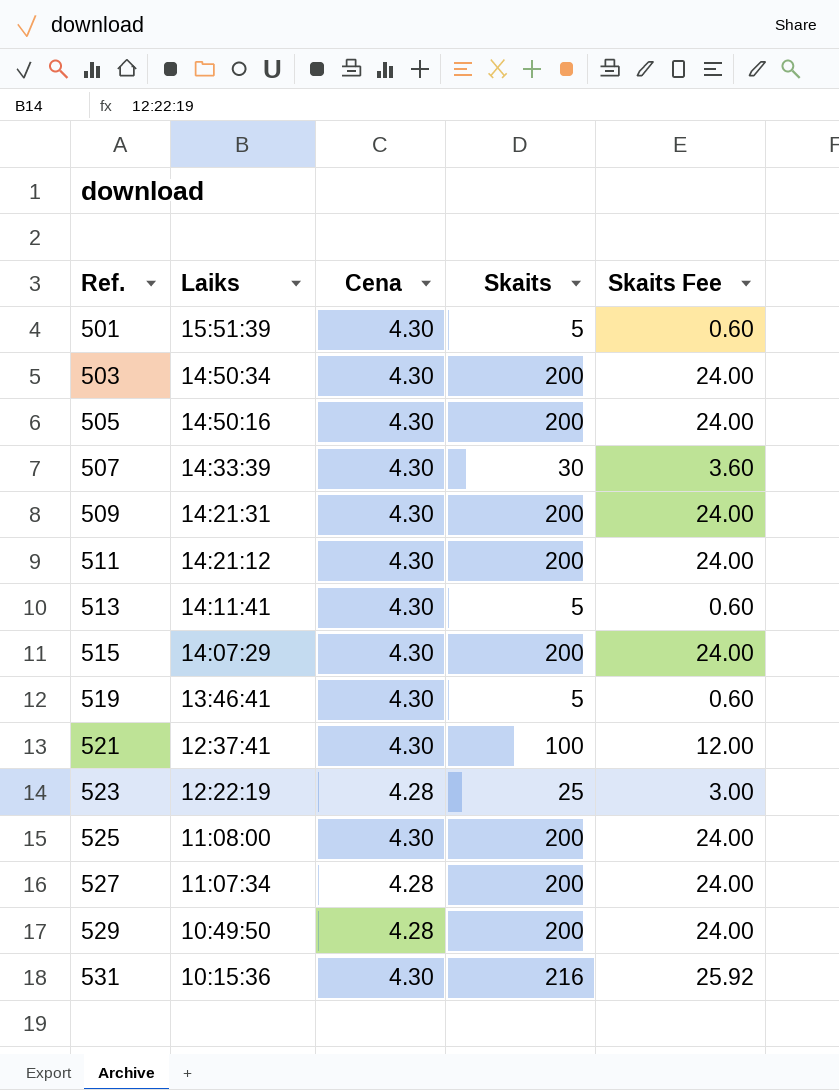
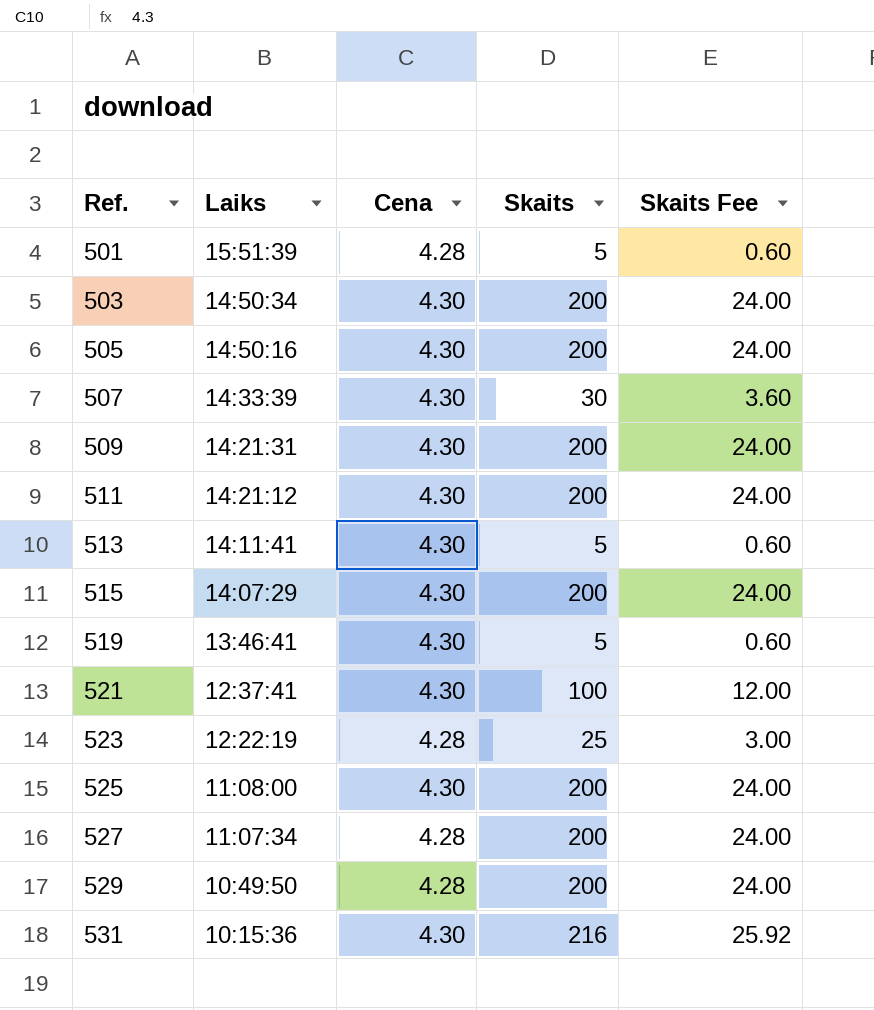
501 | Cena: 4.30 -> 4.28

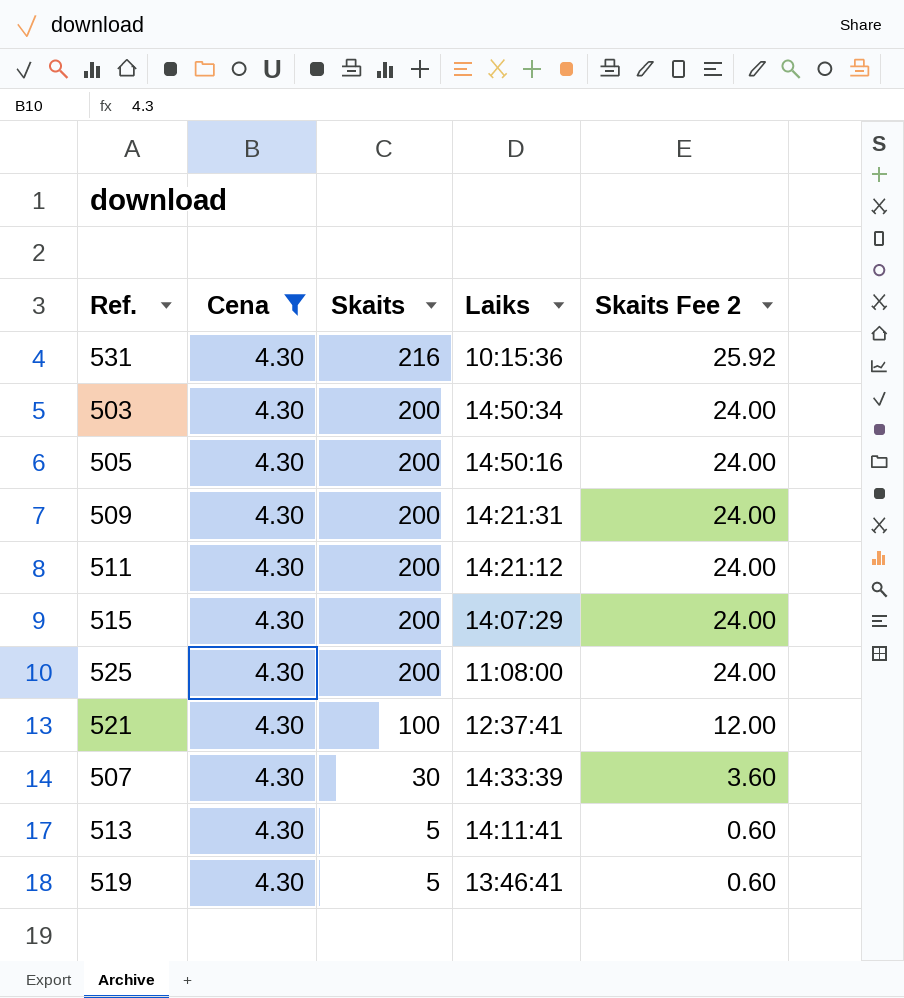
filter: none -> Cena = 4.30
row order: Ref. ascending -> Skaits descending
column Laiks | position: 2 -> 4
column name: Skaits Fee -> Skaits Fee 2

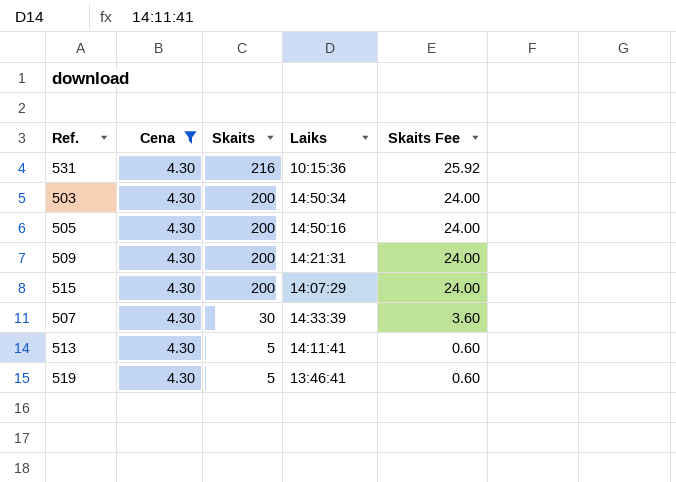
column name: Skaits Fee 2 -> Skaits Fee
row 511: 4.30 | 200 | 14:21:12 | 24.00 -> none
row 525: 4.30 | 200 | 11:08:00 | 24.00 -> none
row 521: 4.30 | 100 | 12:37:41 | 12.00 -> none

